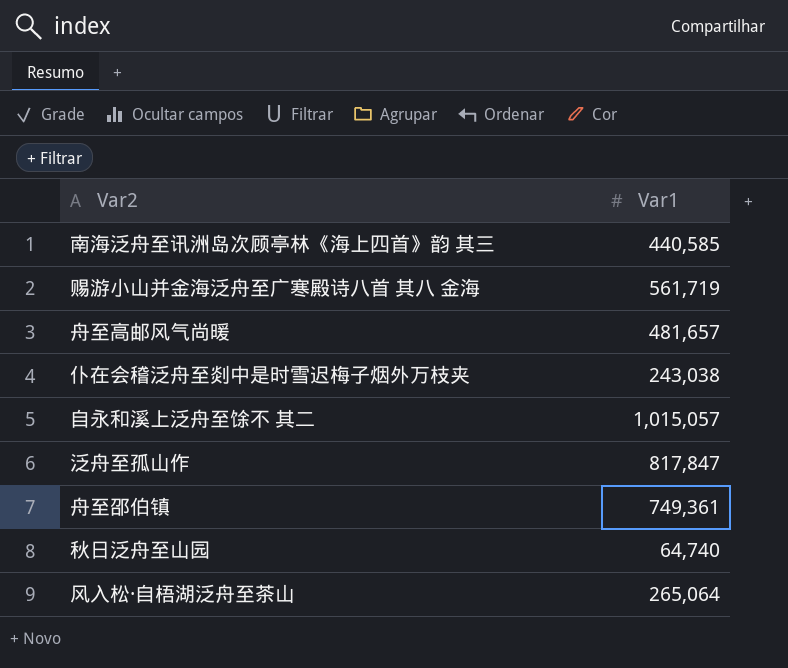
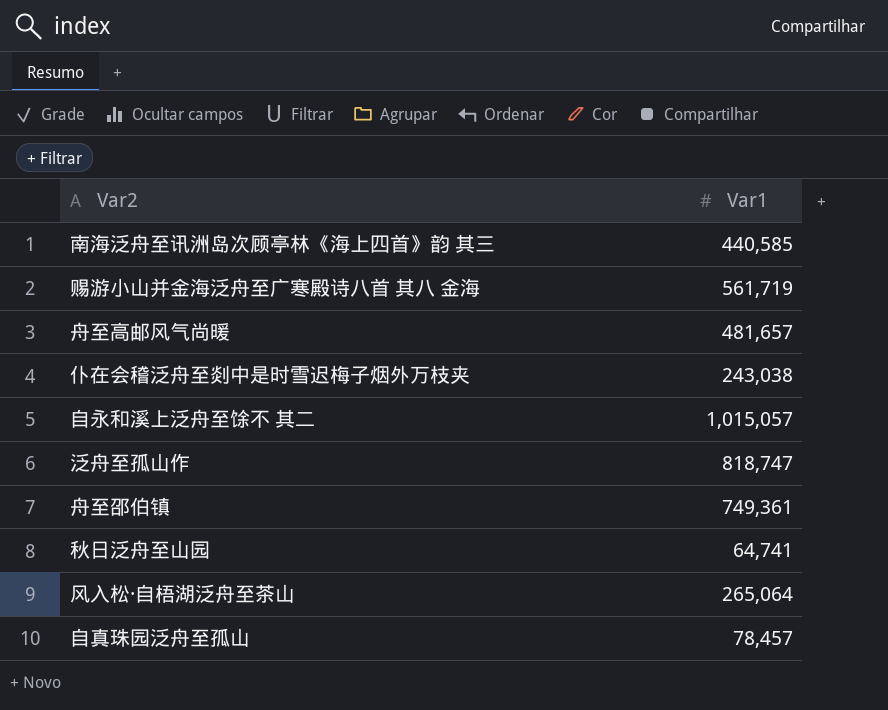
泛舟至孤山作 | Var1: 817,847 -> 818,747
秋日泛舟至山园 | Var1: 64,740 -> 64,741
row 自真珠园泛舟至孤山: none -> 78,457

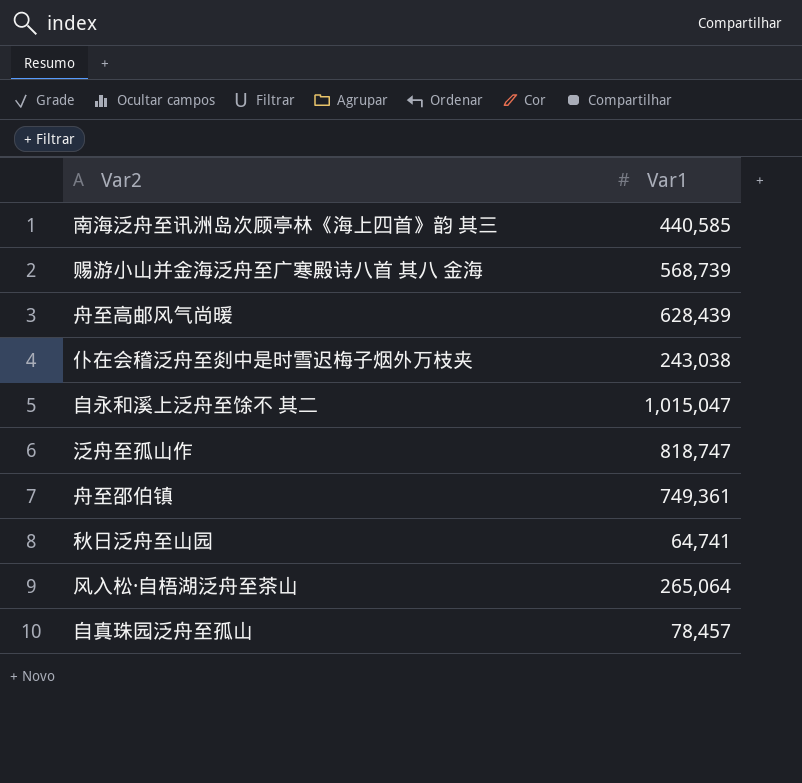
赐游小山并金海泛舟至广寒殿诗八首 其八 金海 | Var1: 561,719 -> 568,739
舟至高邮风气尚暖 | Var1: 481,657 -> 628,439
自永和溪上泛舟至馀不 其二 | Var1: 1,015,057 -> 1,015,047

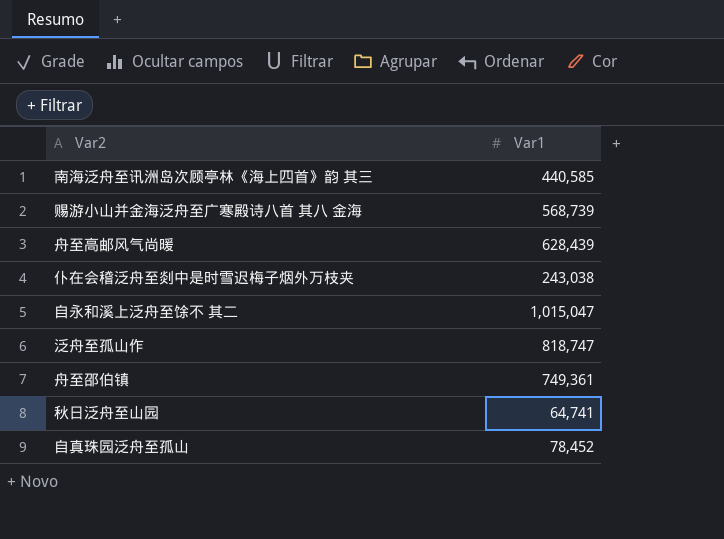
row 风入松·自梧湖泛舟至茶山: 265,064 -> none
自真珠园泛舟至孤山 | Var1: 78,457 -> 78,452

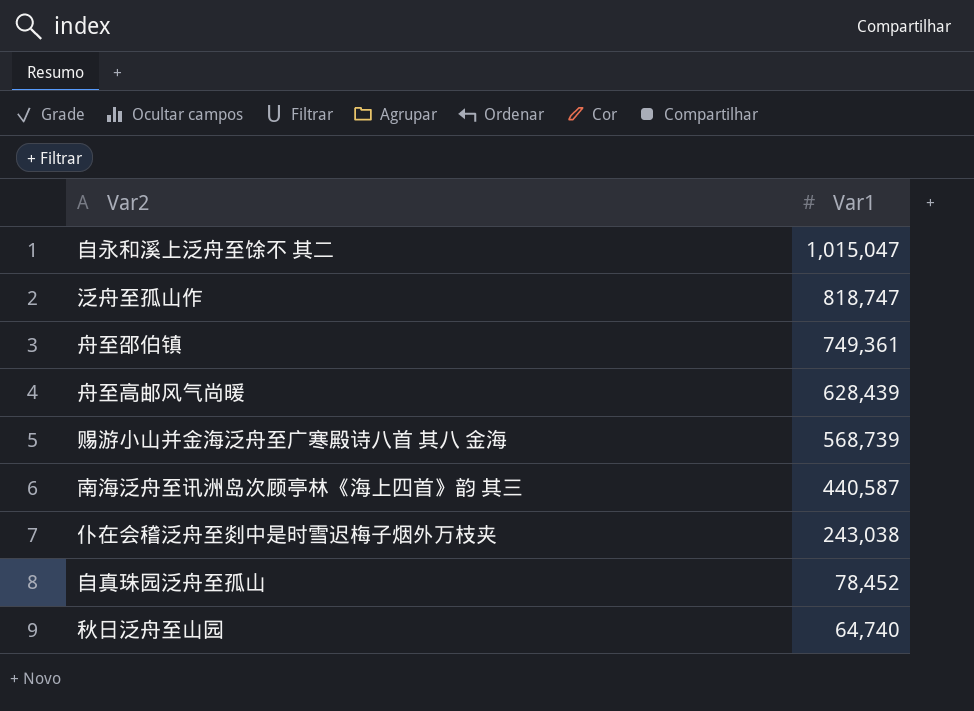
row order: none -> Var1 descending
南海泛舟至讯洲岛次顾亭林《海上四首》韵 其三 | Var1: 440,585 -> 440,587
秋日泛舟至山园 | Var1: 64,741 -> 64,740

